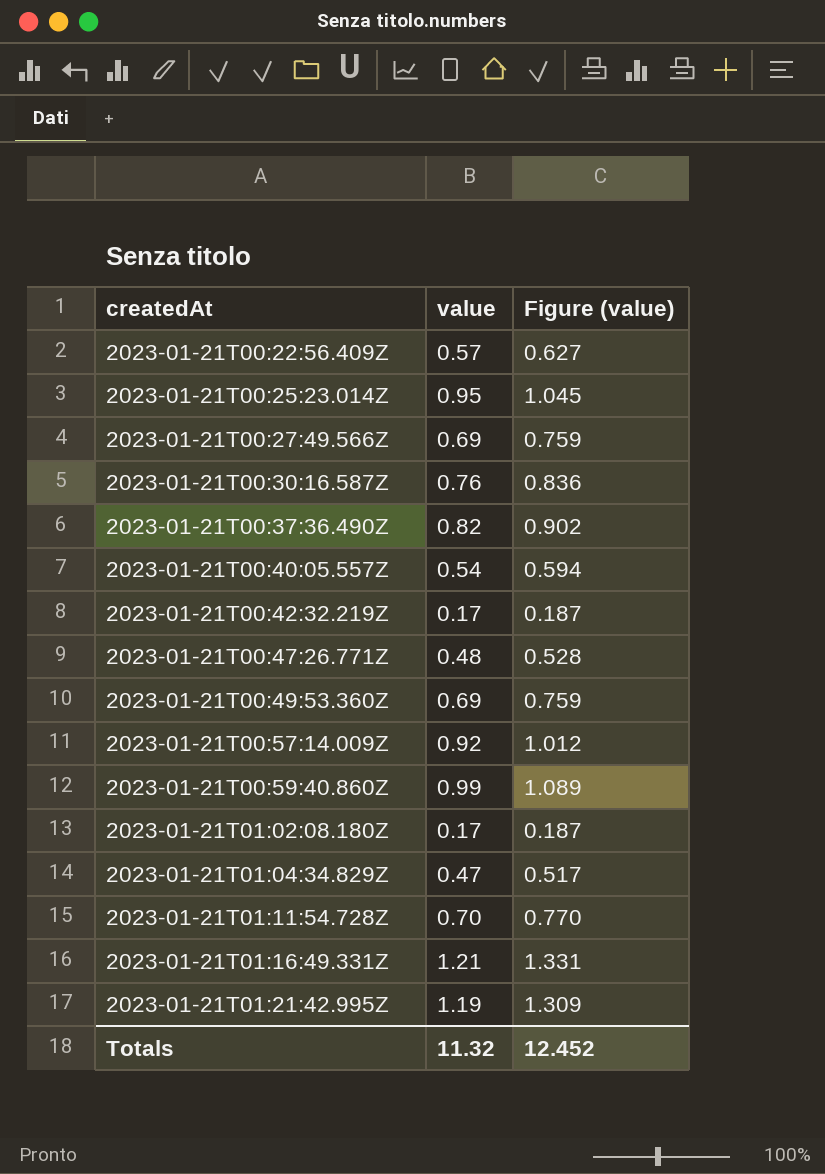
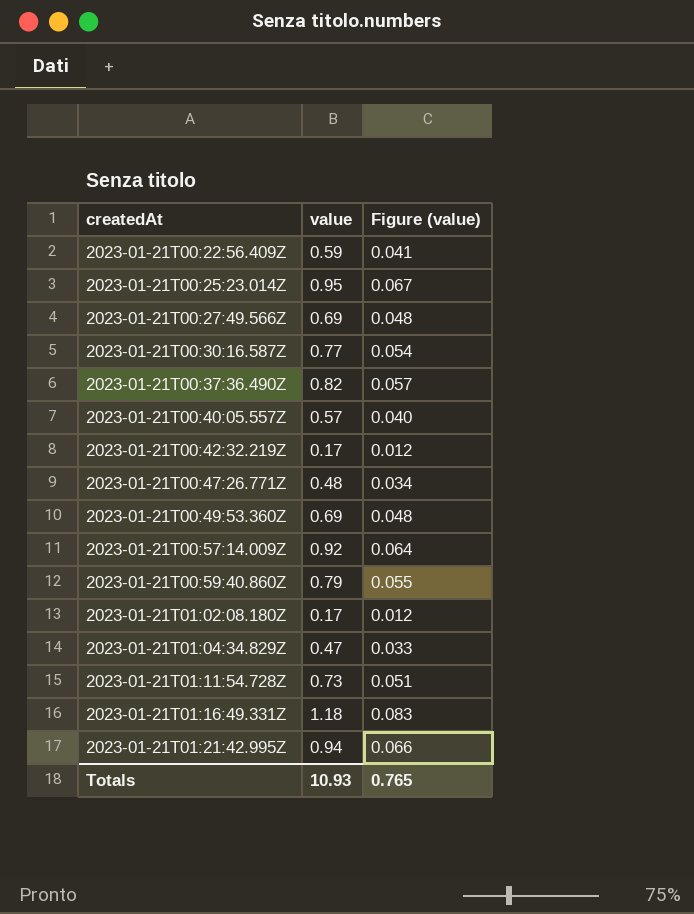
column Figure (value) | formula: [value] * 1.1 -> [value] * 0.07
2023-01-21T00:22:56.409Z | value: 0.57 -> 0.59
2023-01-21T00:30:16.587Z | value: 0.76 -> 0.77
2023-01-21T00:40:05.557Z | value: 0.54 -> 0.57
2023-01-21T00:59:40.860Z | value: 0.99 -> 0.79
2023-01-21T01:11:54.728Z | value: 0.70 -> 0.73
2023-01-21T01:16:49.331Z | value: 1.21 -> 1.18
2023-01-21T01:21:42.995Z | value: 1.19 -> 0.94
Totals | value: 11.32 -> 10.93
Totals | Figure (value): 12.452 -> 0.765

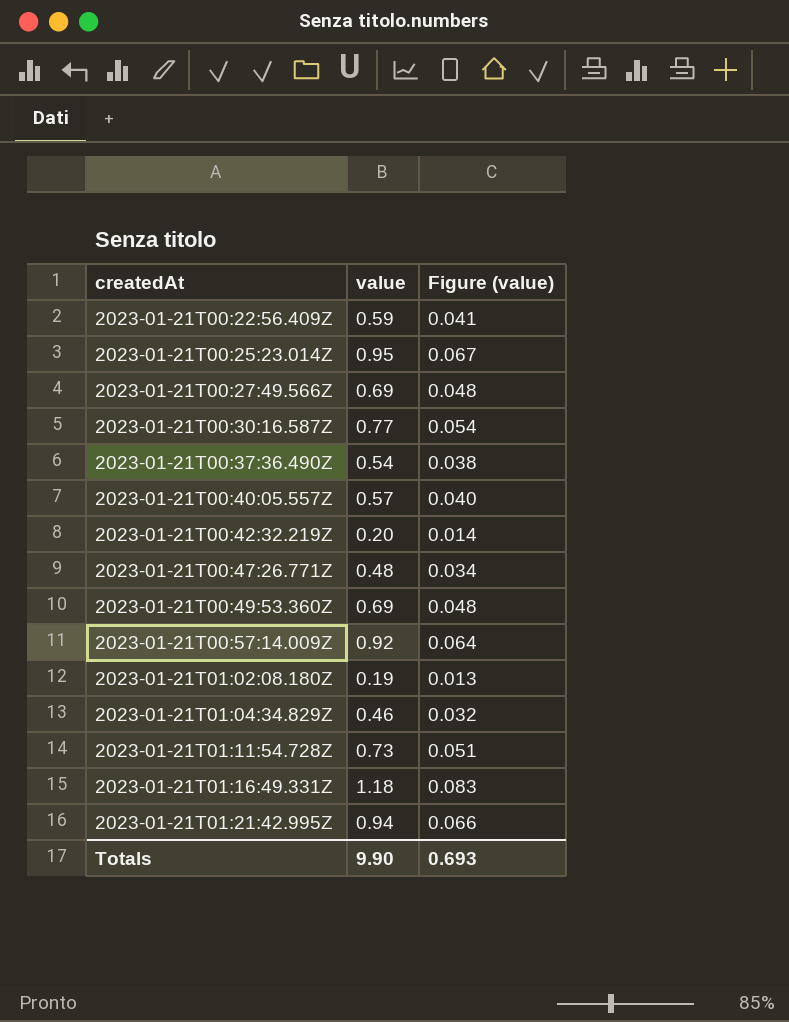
row 2023-01-21T00:59:40.860Z: 0.79 | 0.055 -> none
2023-01-21T00:37:36.490Z | value: 0.82 -> 0.54
2023-01-21T00:37:36.490Z | Figure (value): 0.057 -> 0.038
2023-01-21T00:42:32.219Z | value: 0.17 -> 0.20
2023-01-21T00:42:32.219Z | Figure (value): 0.012 -> 0.014
2023-01-21T01:02:08.180Z | value: 0.17 -> 0.19
2023-01-21T01:02:08.180Z | Figure (value): 0.012 -> 0.013
2023-01-21T01:04:34.829Z | value: 0.47 -> 0.46
2023-01-21T01:04:34.829Z | Figure (value): 0.033 -> 0.032
Totals | value: 10.93 -> 9.90
Totals | Figure (value): 0.765 -> 0.693

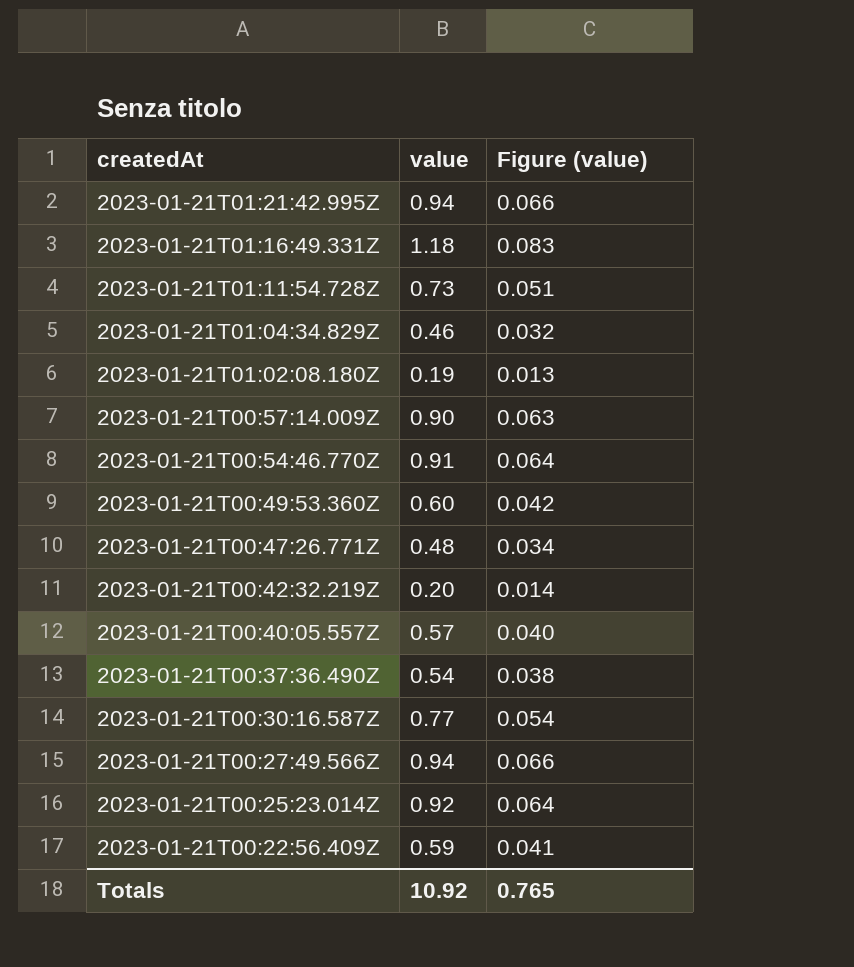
row order: createdAt ascending -> createdAt descending
2023-01-21T00:57:14.009Z | value: 0.92 -> 0.90
2023-01-21T00:57:14.009Z | Figure (value): 0.064 -> 0.063
row 2023-01-21T00:54:46.770Z: none -> 0.91 | 0.064
2023-01-21T00:49:53.360Z | value: 0.69 -> 0.60
2023-01-21T00:49:53.360Z | Figure (value): 0.048 -> 0.042
2023-01-21T00:27:49.566Z | value: 0.69 -> 0.94
2023-01-21T00:27:49.566Z | Figure (value): 0.048 -> 0.066
2023-01-21T00:25:23.014Z | value: 0.95 -> 0.92
2023-01-21T00:25:23.014Z | Figure (value): 0.067 -> 0.064
Totals | value: 9.90 -> 10.92
Totals | Figure (value): 0.693 -> 0.765

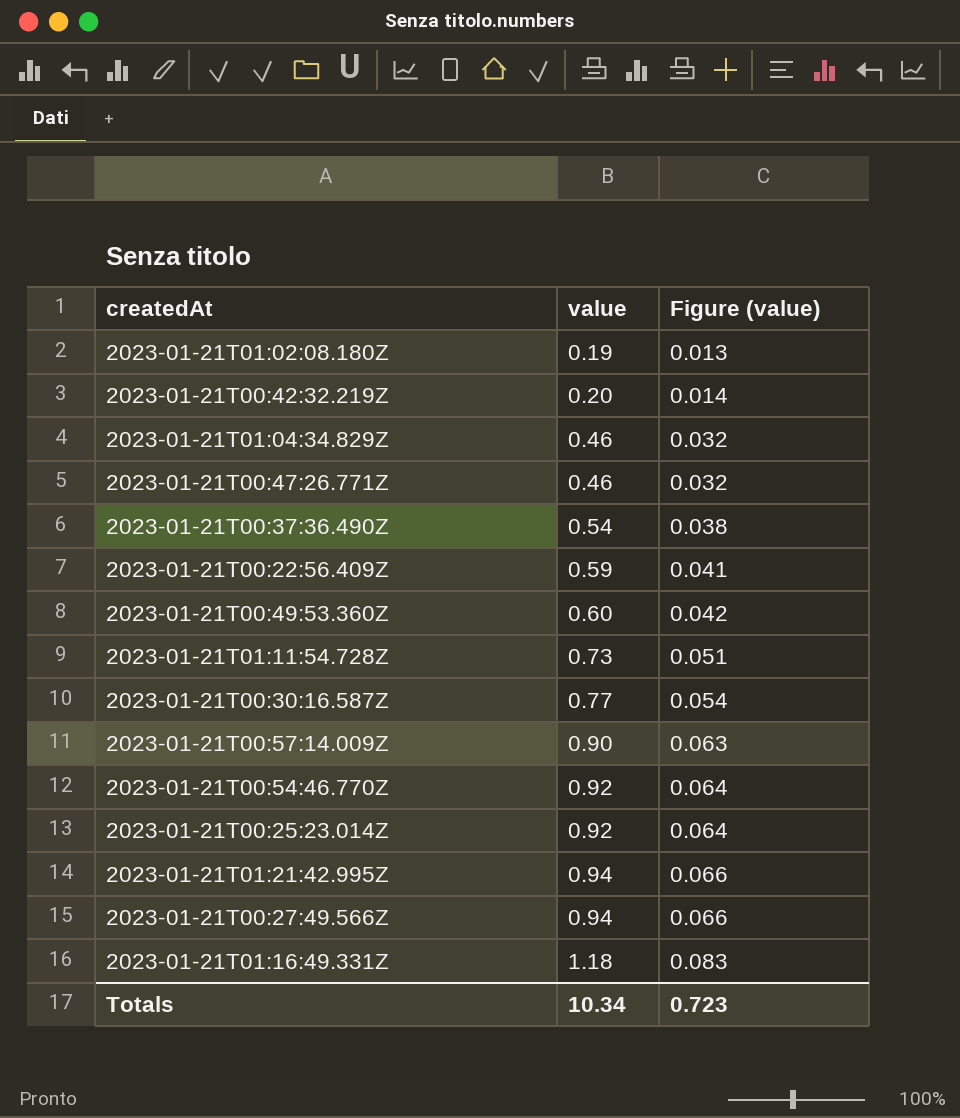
row order: createdAt descending -> value ascending
row 2023-01-21T00:40:05.557Z: 0.57 | 0.040 -> none
2023-01-21T00:47:26.771Z | value: 0.48 -> 0.46
2023-01-21T00:47:26.771Z | Figure (value): 0.034 -> 0.032
2023-01-21T00:54:46.770Z | value: 0.91 -> 0.92
Totals | value: 10.92 -> 10.34
Totals | Figure (value): 0.765 -> 0.723

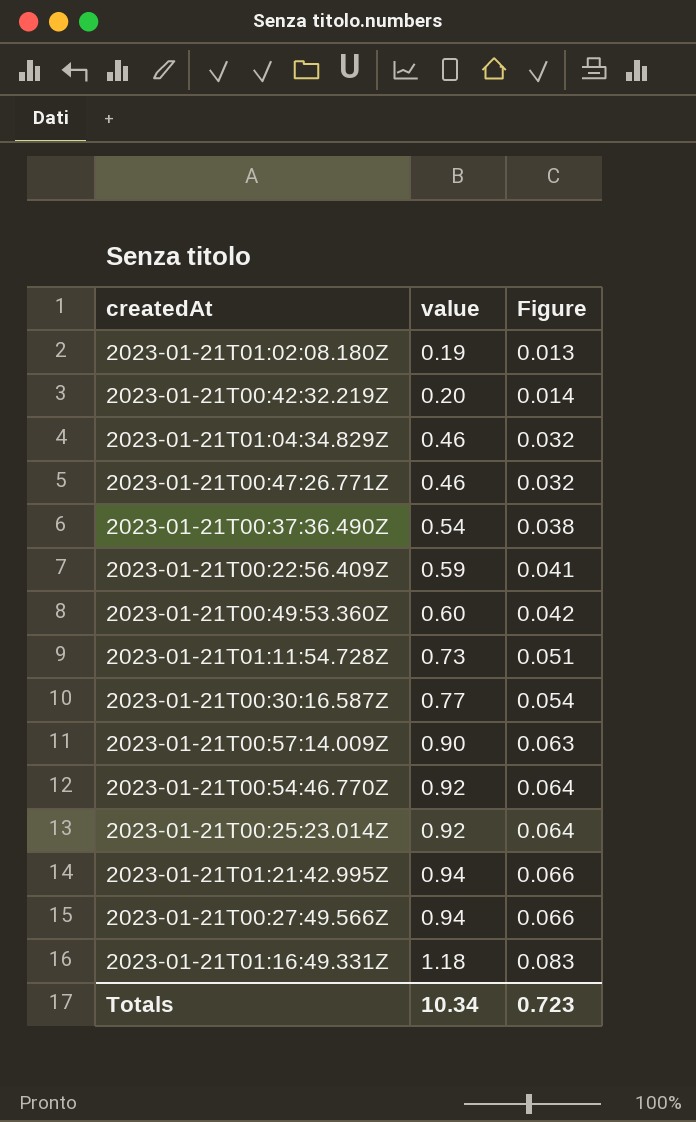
column name: Figure (value) -> Figure

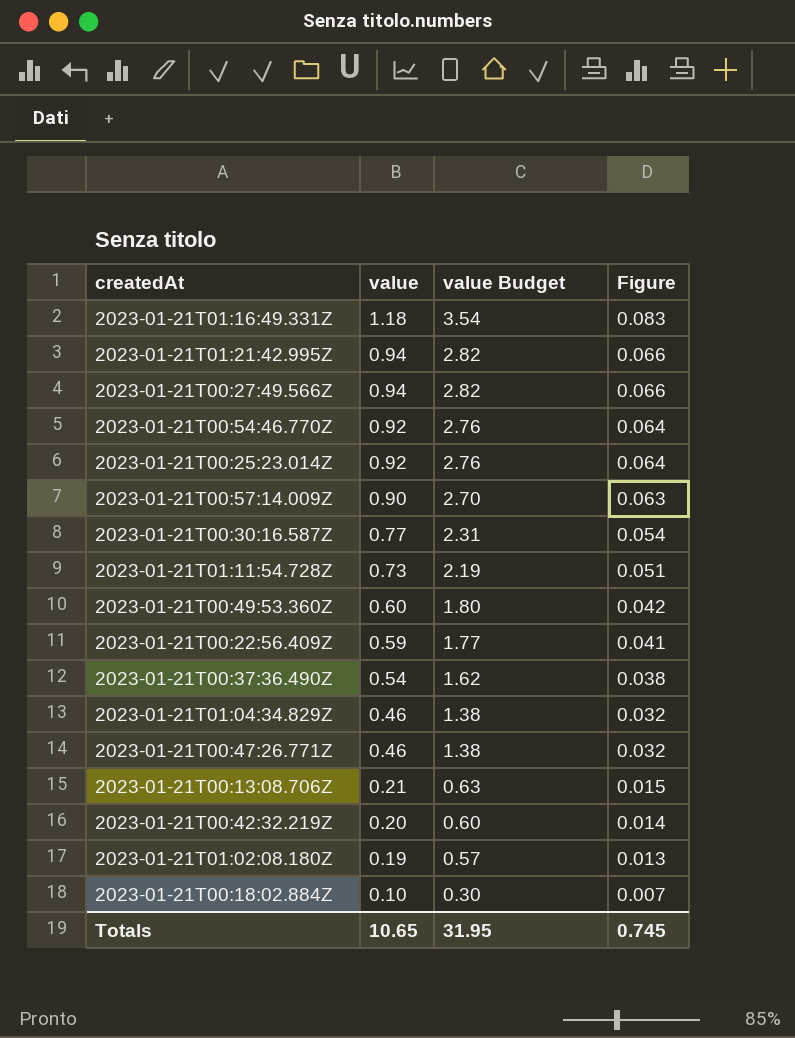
row order: value ascending -> value descending
column value Budget | formula: none -> [value] * 3
row 2023-01-21T00:13:08.706Z: none -> 0.21 | 0.63 | 0.015
row 2023-01-21T00:18:02.884Z: none -> 0.10 | 0.30 | 0.007
Totals | value: 10.34 -> 10.65
Totals | Figure: 0.723 -> 0.745

